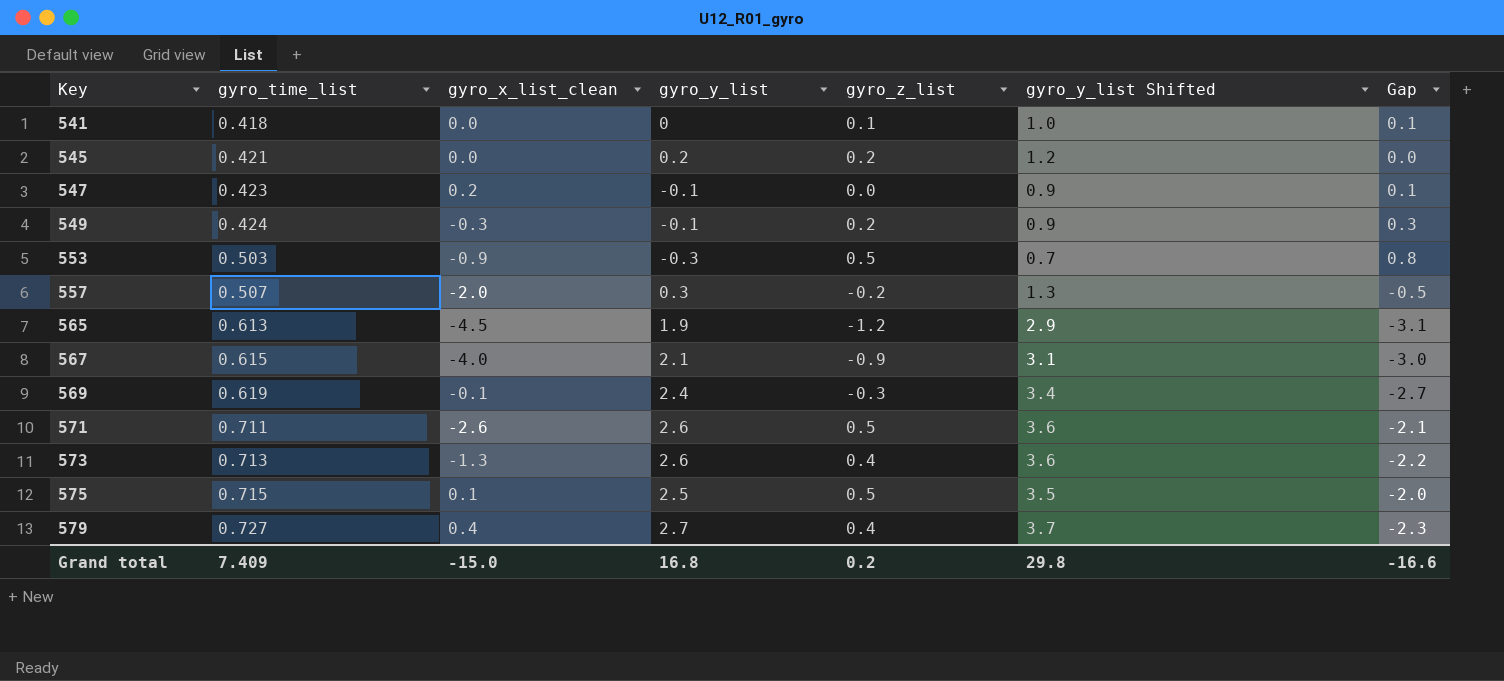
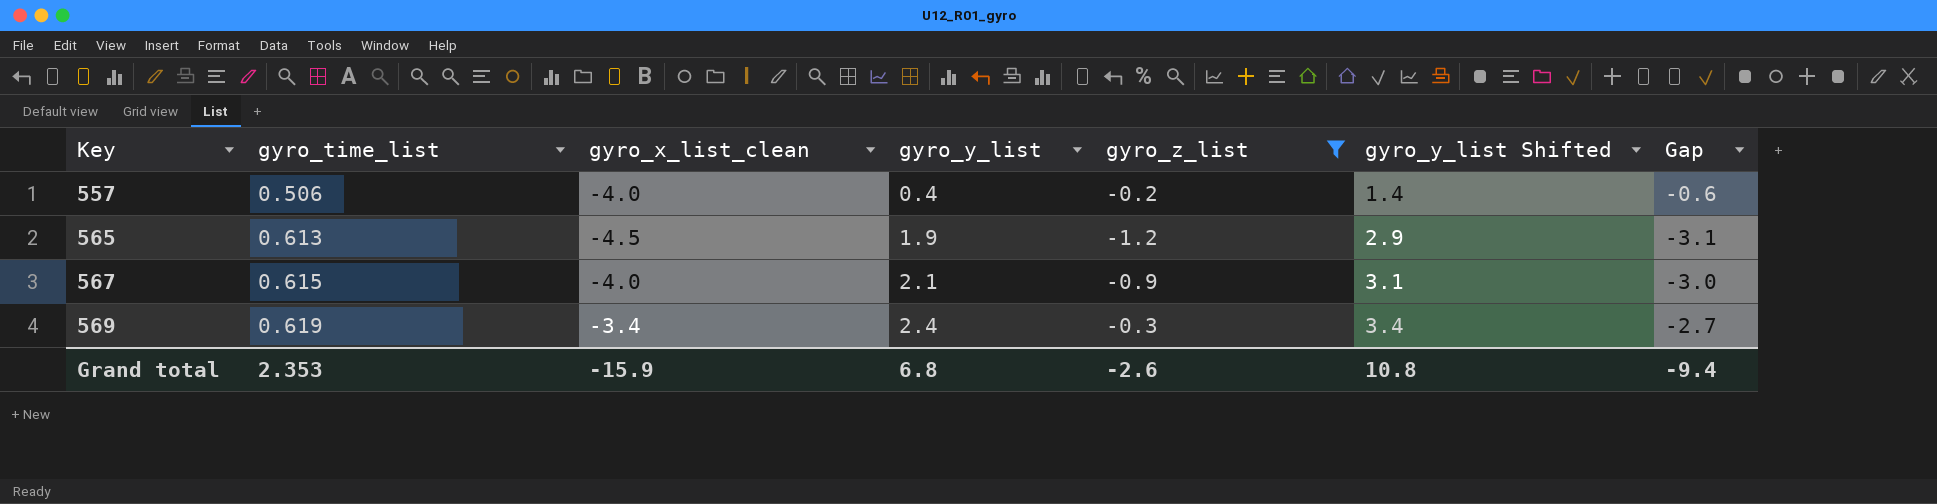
filter: none -> gyro_z_list <= -0.2
557 | gyro_time_list: 0.507 -> 0.506
557 | gyro_x_list_clean: -2.0 -> -4.0
557 | gyro_y_list: 0.3 -> 0.4
557 | gyro_y_list Shifted: 1.3 -> 1.4
557 | Gap: -0.5 -> -0.6
569 | gyro_x_list_clean: -0.1 -> -3.4
Grand total | gyro_time_list: 7.409 -> 2.353
Grand total | gyro_x_list_clean: -15.0 -> -15.9
Grand total | gyro_y_list: 16.8 -> 6.8
Grand total | gyro_z_list: 0.2 -> -2.6
Grand total | gyro_y_list Shifted: 29.8 -> 10.8
Grand total | Gap: -16.6 -> -9.4

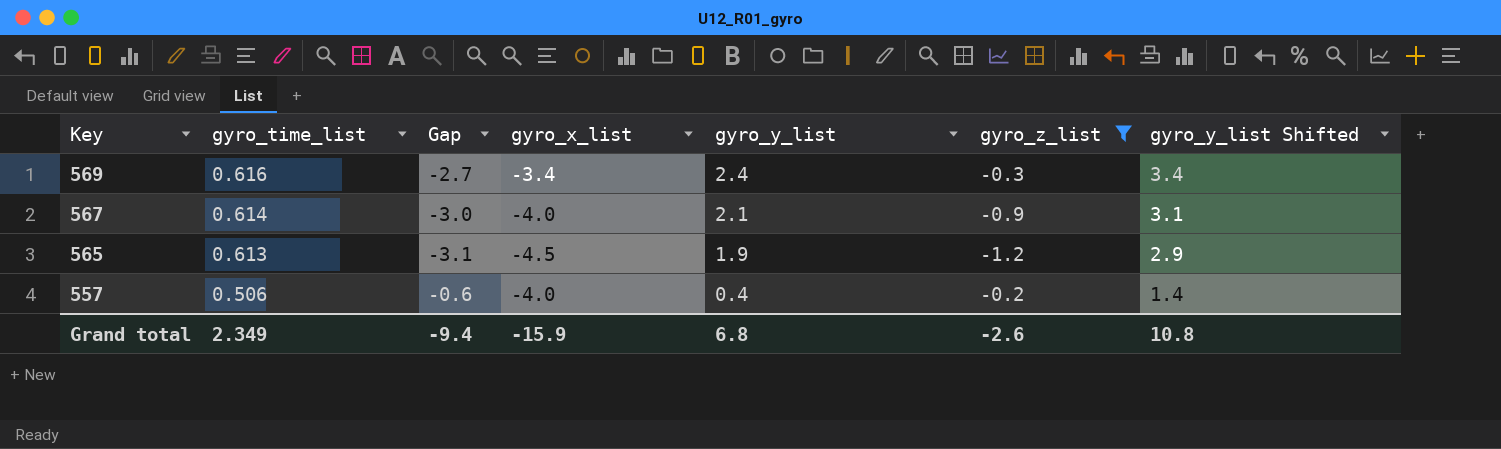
row order: Key ascending -> Key descending
column Gap | position: 7 -> 3
column name: gyro_x_list_clean -> gyro_x_list
569 | gyro_time_list: 0.619 -> 0.616
567 | gyro_time_list: 0.615 -> 0.614
Grand total | gyro_time_list: 2.353 -> 2.349

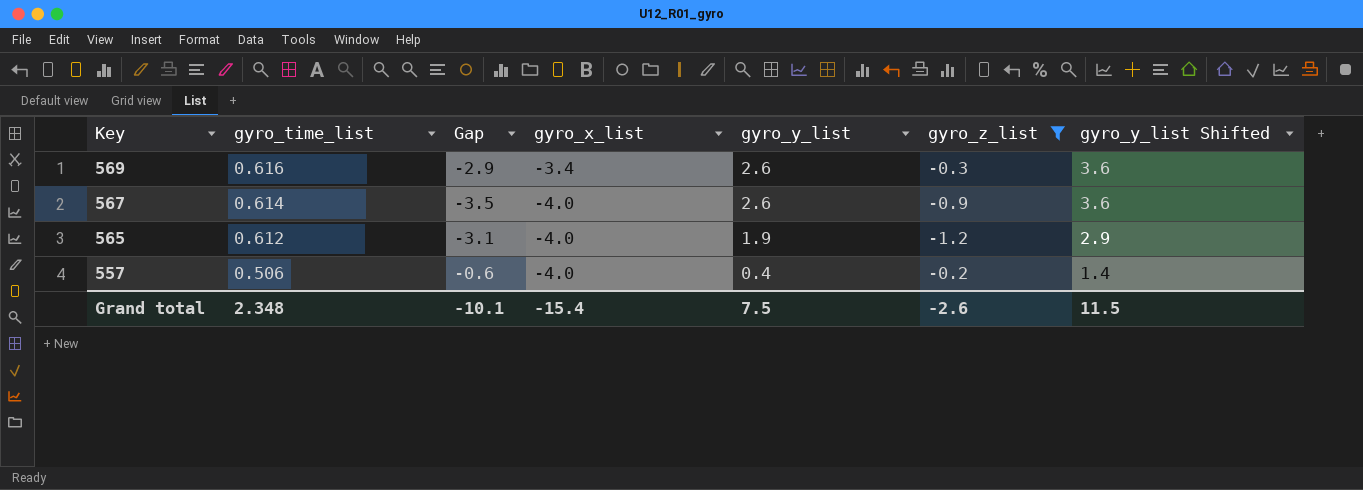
569 | Gap: -2.7 -> -2.9
569 | gyro_y_list: 2.4 -> 2.6
569 | gyro_y_list Shifted: 3.4 -> 3.6
567 | Gap: -3.0 -> -3.5
567 | gyro_y_list: 2.1 -> 2.6
567 | gyro_y_list Shifted: 3.1 -> 3.6
565 | gyro_time_list: 0.613 -> 0.612
565 | gyro_x_list: -4.5 -> -4.0
Grand total | gyro_time_list: 2.349 -> 2.348
Grand total | Gap: -9.4 -> -10.1
Grand total | gyro_x_list: -15.9 -> -15.4
Grand total | gyro_y_list: 6.8 -> 7.5
Grand total | gyro_y_list Shifted: 10.8 -> 11.5

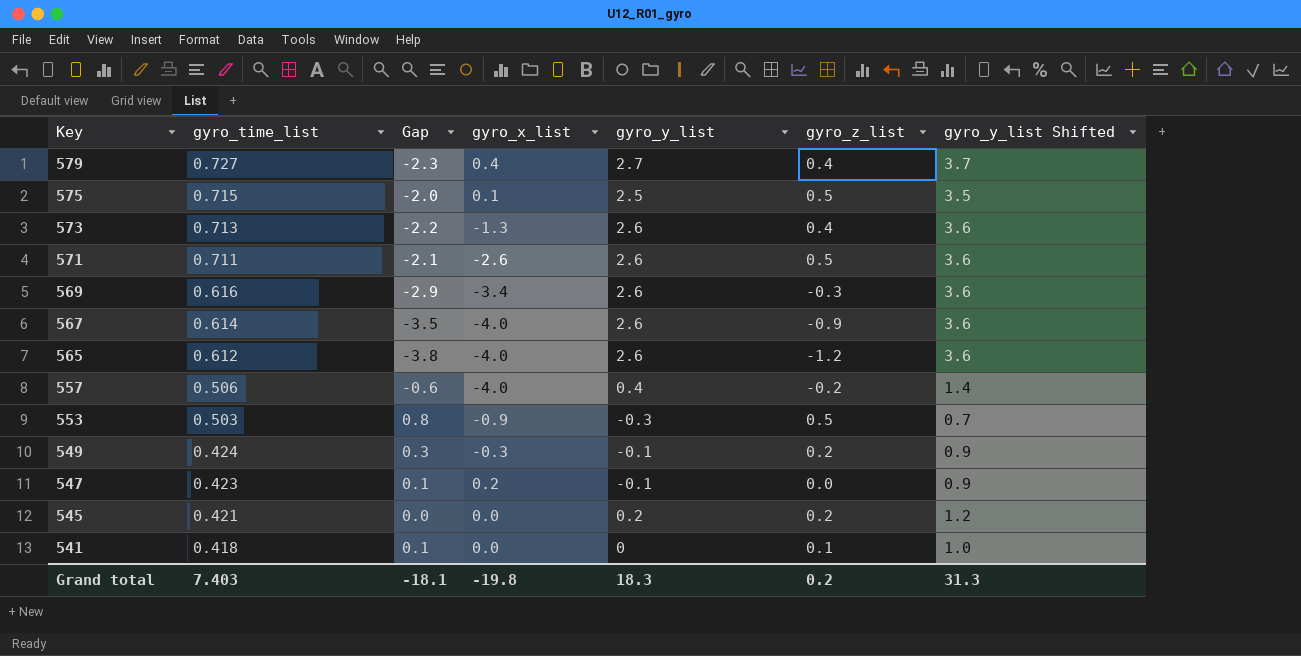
filter: gyro_z_list <= -0.2 -> none
565 | Gap: -3.1 -> -3.8
565 | gyro_y_list: 1.9 -> 2.6
565 | gyro_y_list Shifted: 2.9 -> 3.6
Grand total | gyro_time_list: 2.348 -> 7.403
Grand total | Gap: -10.1 -> -18.1
Grand total | gyro_x_list: -15.4 -> -19.8
Grand total | gyro_y_list: 7.5 -> 18.3
Grand total | gyro_z_list: -2.6 -> 0.2
Grand total | gyro_y_list Shifted: 11.5 -> 31.3

